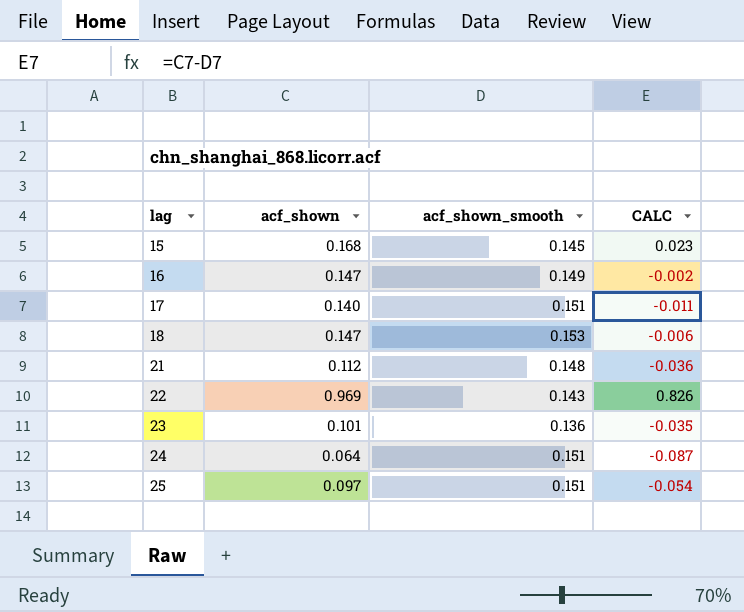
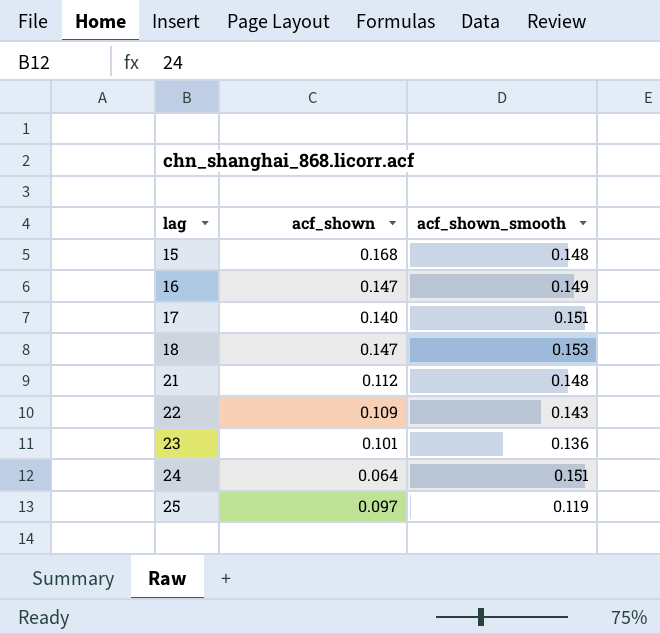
column CALC | formula: [acf_shown] - [acf_shown_smooth] -> none
15 | acf_shown_smooth: 0.145 -> 0.148
22 | acf_shown: 0.969 -> 0.109
25 | acf_shown_smooth: 0.151 -> 0.119

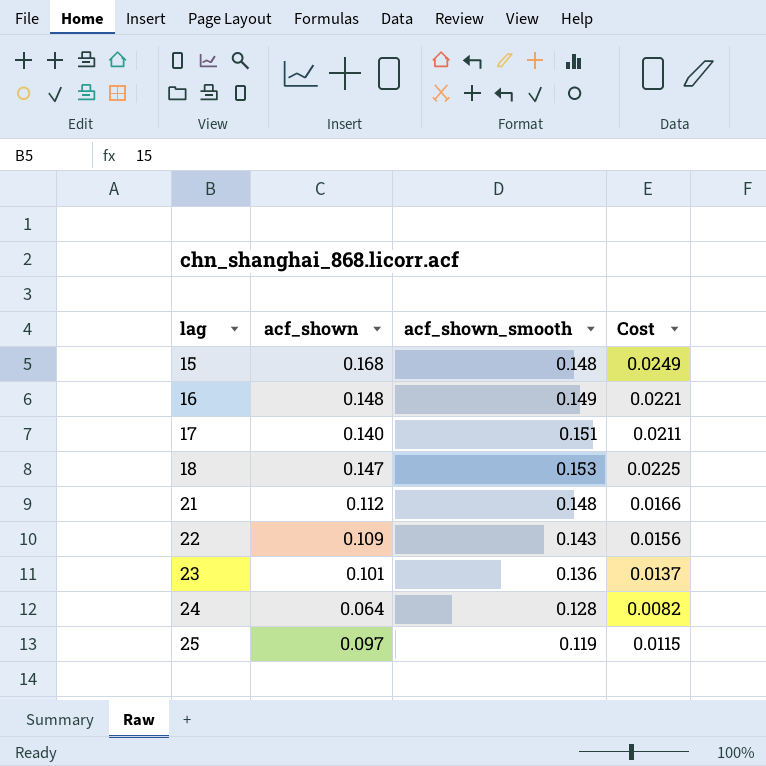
column Cost | formula: none -> [acf_shown] * [acf_shown_smooth]
16 | acf_shown: 0.147 -> 0.148
24 | acf_shown_smooth: 0.151 -> 0.128

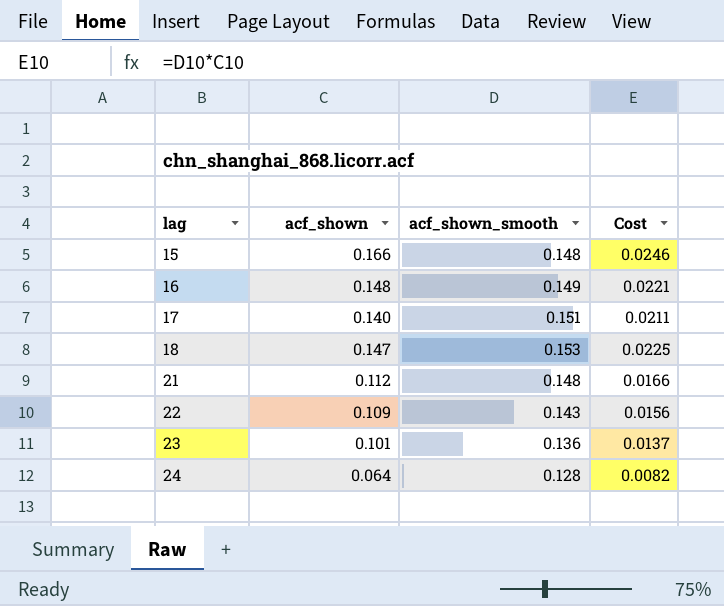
row 25: 0.097 | 0.119 | 0.0115 -> none
15 | acf_shown: 0.168 -> 0.166
15 | Cost: 0.0249 -> 0.0246

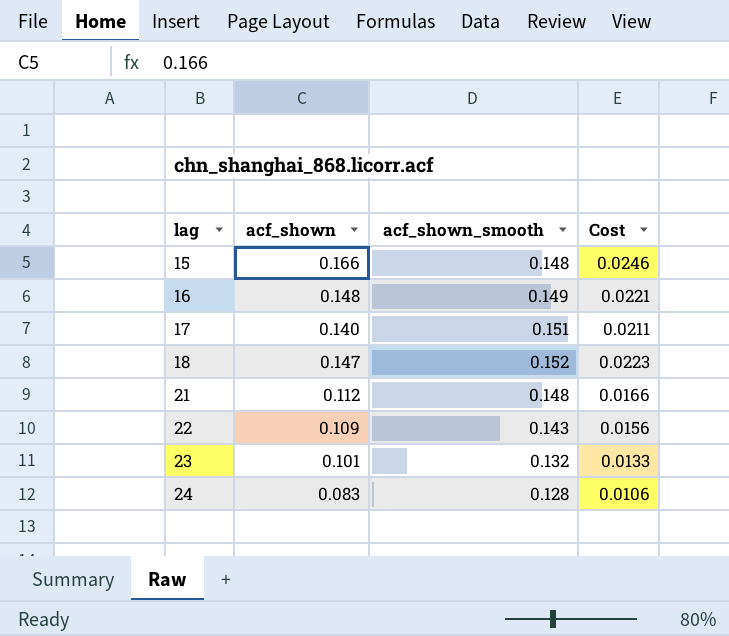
18 | acf_shown_smooth: 0.153 -> 0.152
18 | Cost: 0.0225 -> 0.0223
23 | acf_shown_smooth: 0.136 -> 0.132
23 | Cost: 0.0137 -> 0.0133
24 | acf_shown: 0.064 -> 0.083
24 | Cost: 0.0082 -> 0.0106

